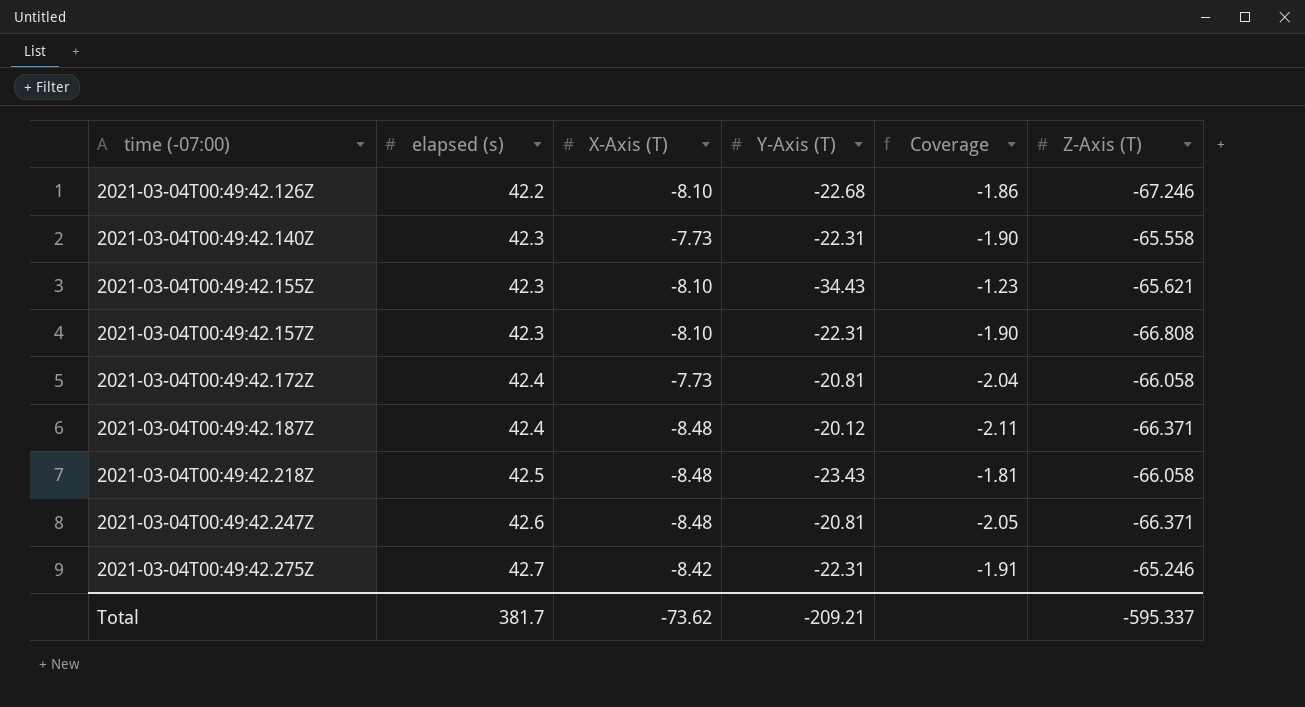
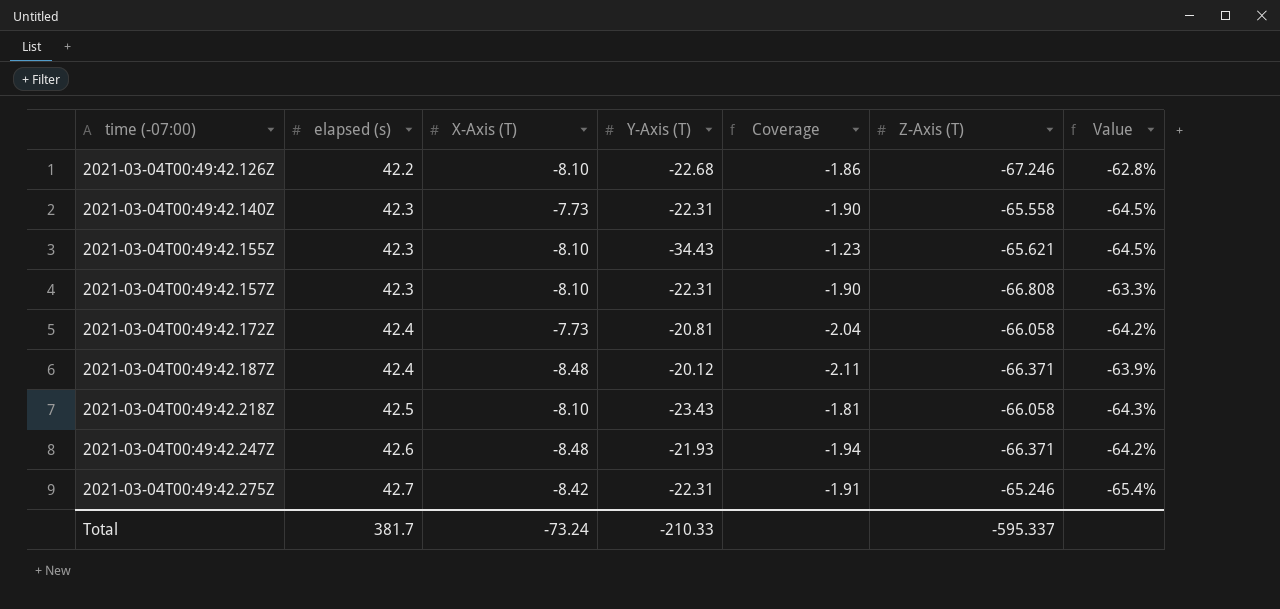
column Value | formula: none -> [elapsed (s)] / [Z-Axis (T)]
2021-03-04T00:49:42.218Z | X-Axis (T): -8.48 -> -8.10
2021-03-04T00:49:42.247Z | Y-Axis (T): -20.81 -> -21.93
2021-03-04T00:49:42.247Z | Coverage: -2.05 -> -1.94
Total | X-Axis (T): -73.62 -> -73.24
Total | Y-Axis (T): -209.21 -> -210.33

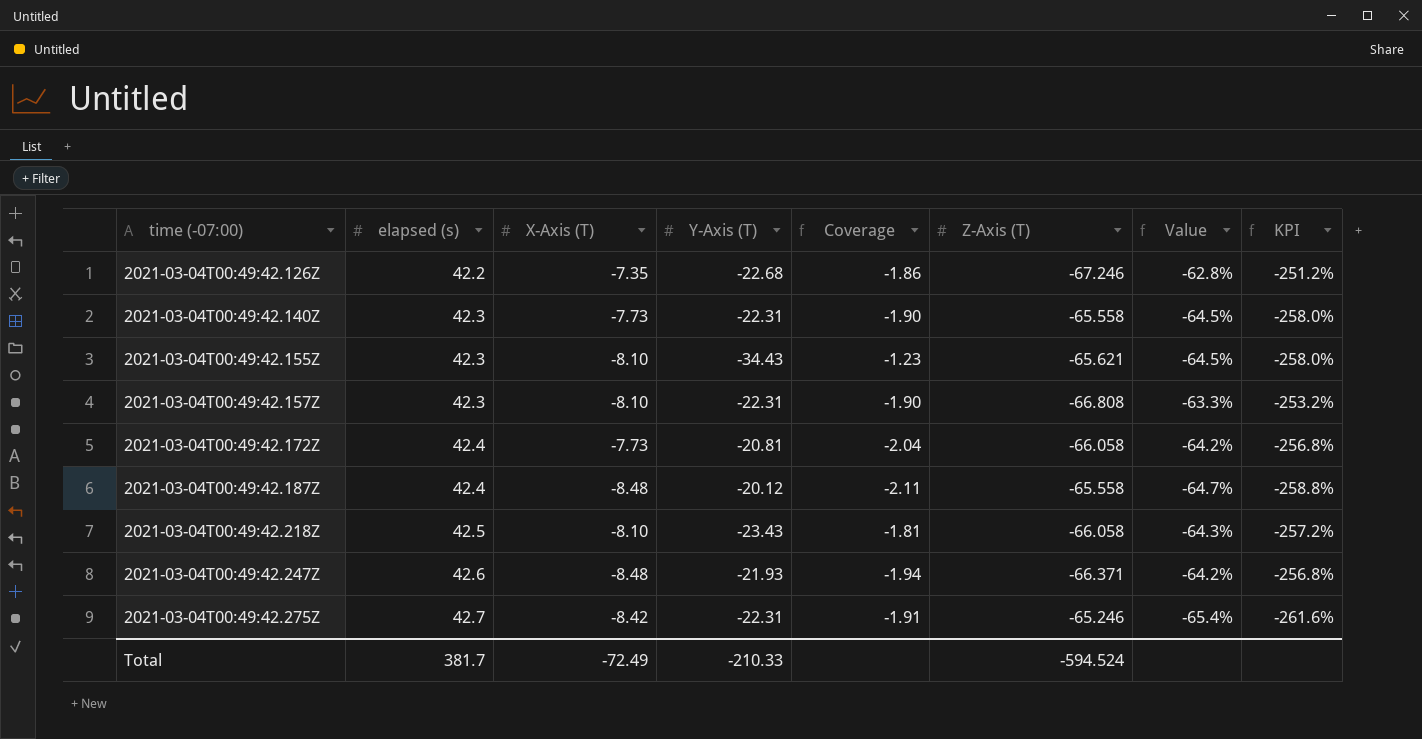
column KPI | formula: none -> [Value] * 4
2021-03-04T00:49:42.126Z | X-Axis (T): -8.10 -> -7.35
2021-03-04T00:49:42.187Z | Z-Axis (T): -66.371 -> -65.558
2021-03-04T00:49:42.187Z | Value: -63.9% -> -64.7%
Total | X-Axis (T): -73.24 -> -72.49
Total | Z-Axis (T): -595.337 -> -594.524

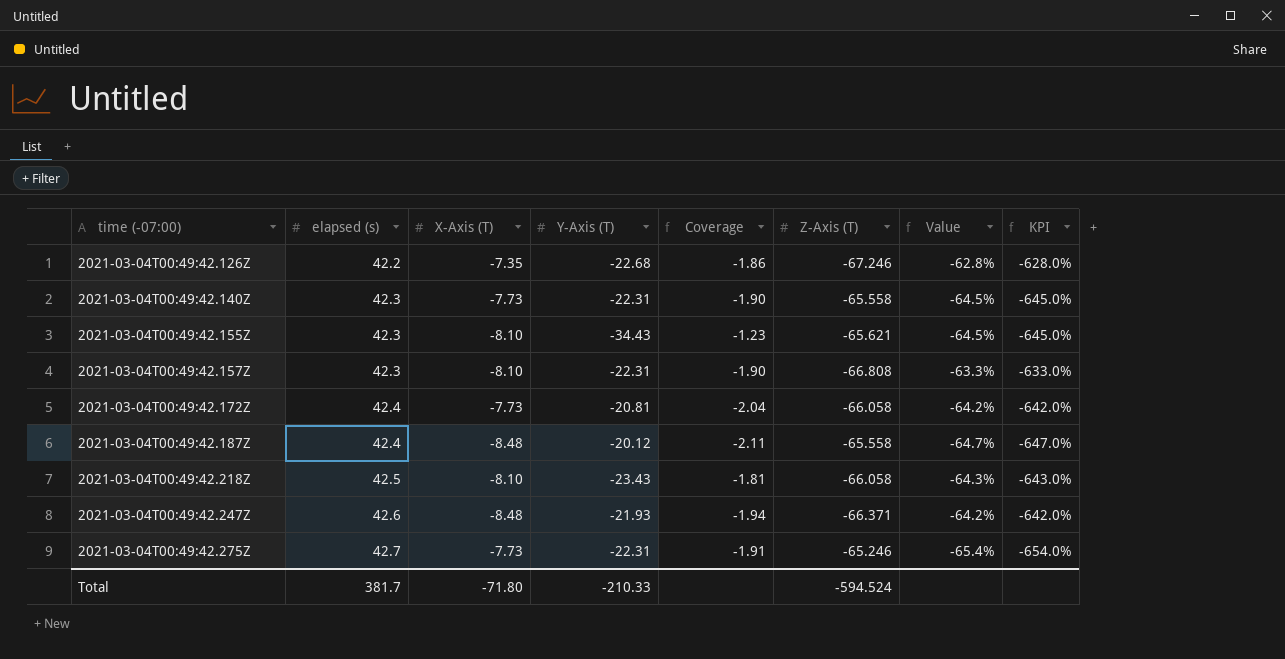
column KPI | formula: [Value] * 4 -> [Value] * 10
2021-03-04T00:49:42.275Z | X-Axis (T): -8.42 -> -7.73
Total | X-Axis (T): -72.49 -> -71.80

